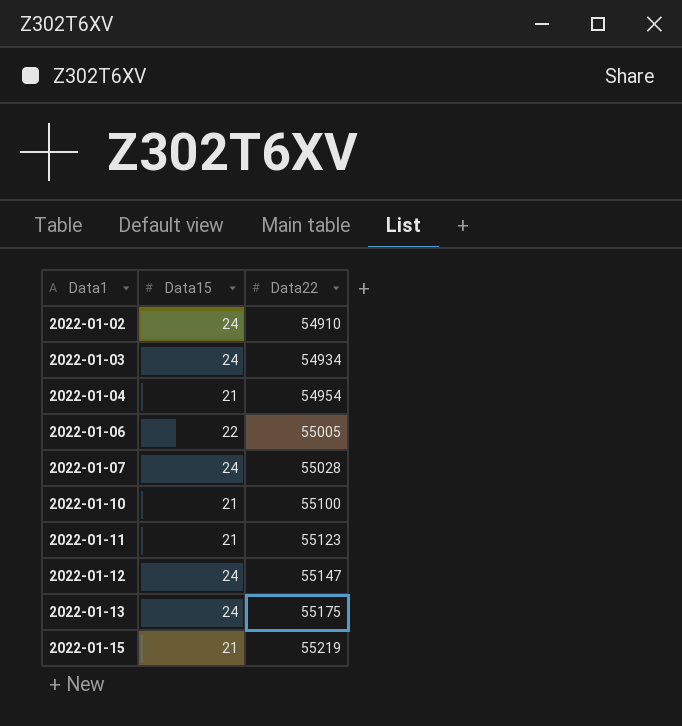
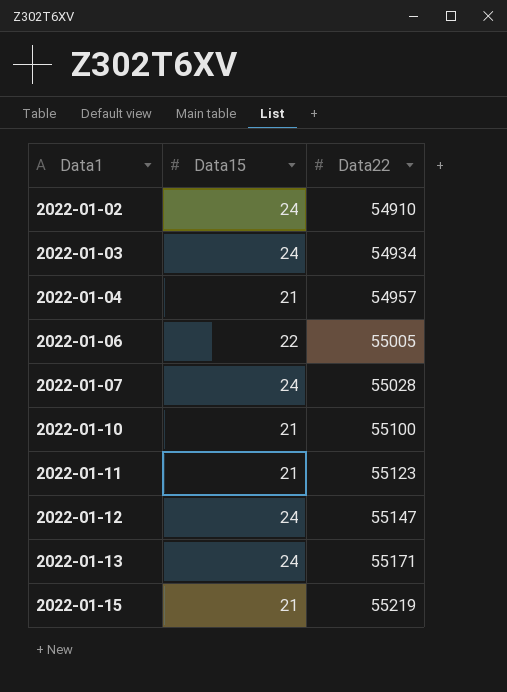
2022-01-04 | Data22: 54954 -> 54957
2022-01-13 | Data22: 55175 -> 55171

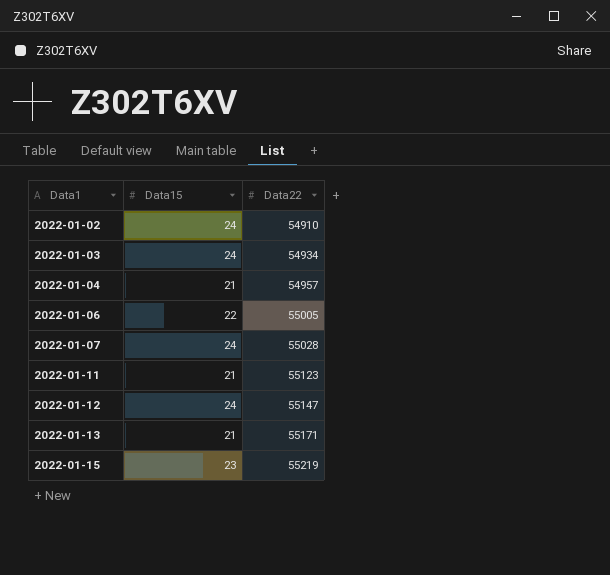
row 2022-01-10: 21 | 55100 -> none
2022-01-13 | Data15: 24 -> 21
2022-01-15 | Data15: 21 -> 23

